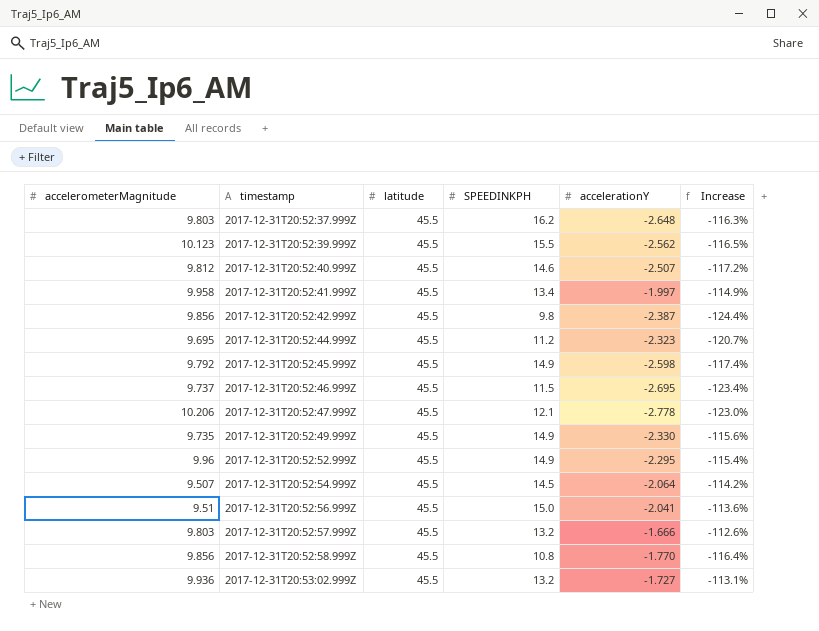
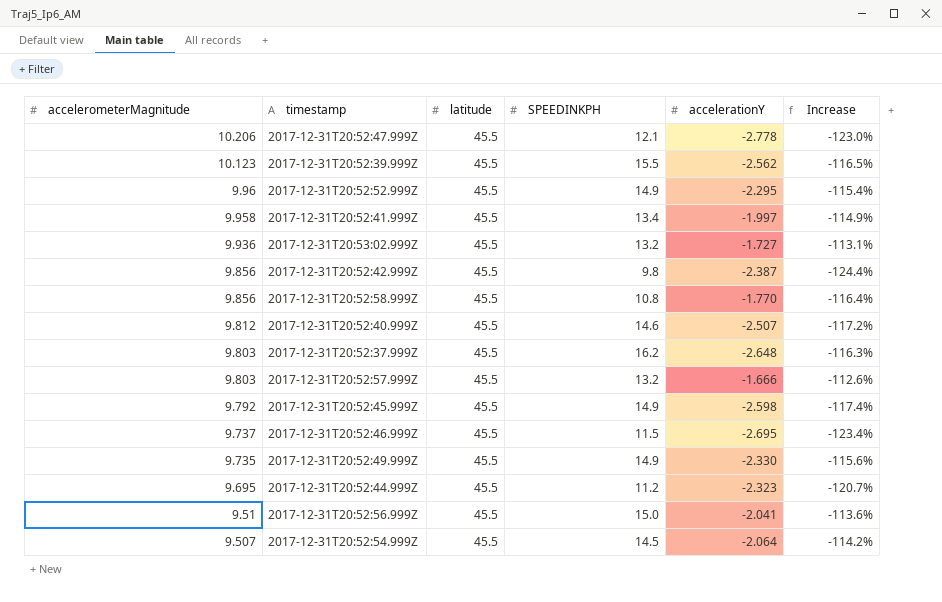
row order: timestamp ascending -> accelerometerMagnitude descending

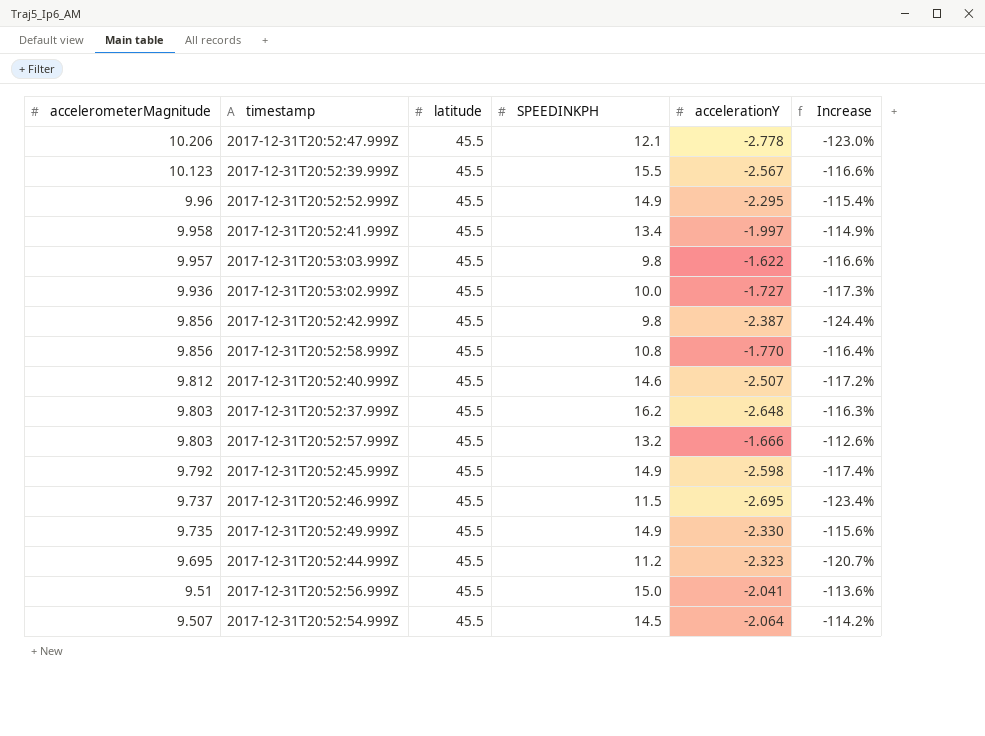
2017-12-31T20:52:39.999Z | accelerationY: -2.562 -> -2.567
2017-12-31T20:52:39.999Z | Increase: -116.5% -> -116.6%
row 2017-12-31T20:53:03.999Z: none -> 9.957 | 45.5 | 9.8 | -1.622 | -116.6%
2017-12-31T20:53:02.999Z | SPEEDINKPH: 13.2 -> 10.0
2017-12-31T20:53:02.999Z | Increase: -113.1% -> -117.3%

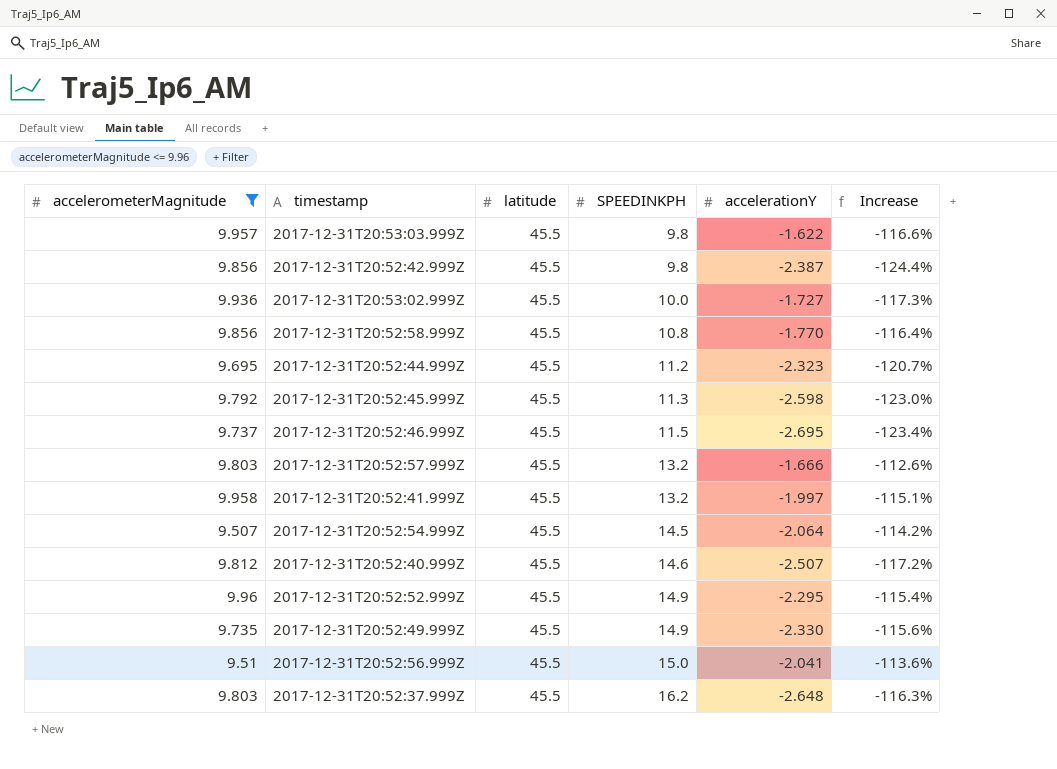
filter: none -> accelerometerMagnitude <= 9.96
row order: accelerometerMagnitude descending -> SPEEDINKPH ascending
2017-12-31T20:52:45.999Z | SPEEDINKPH: 14.9 -> 11.3
2017-12-31T20:52:45.999Z | Increase: -117.4% -> -123.0%
2017-12-31T20:52:41.999Z | SPEEDINKPH: 13.4 -> 13.2
2017-12-31T20:52:41.999Z | Increase: -114.9% -> -115.1%

